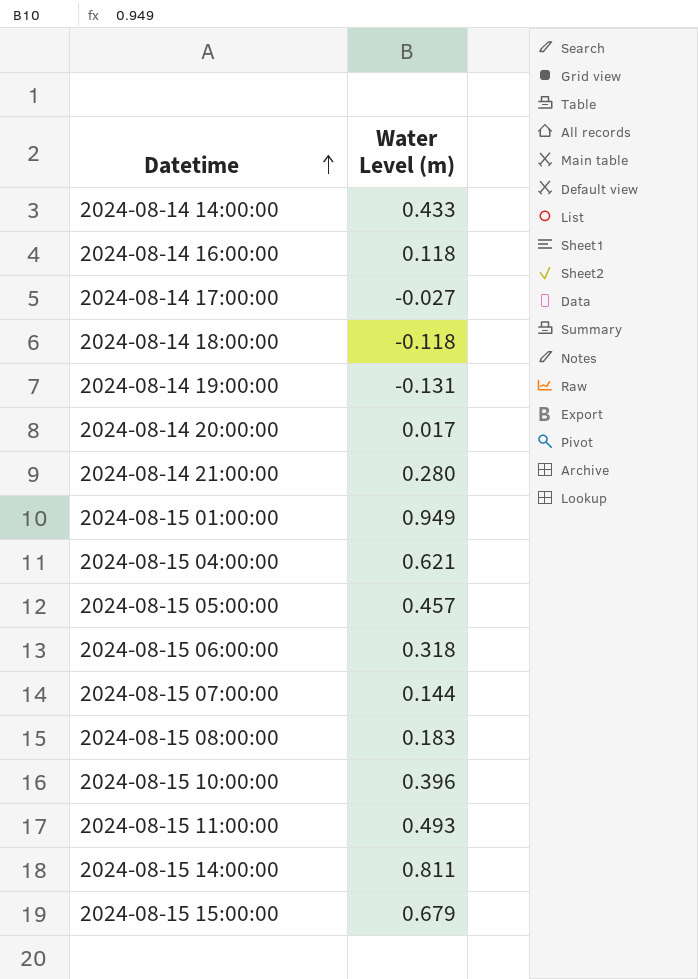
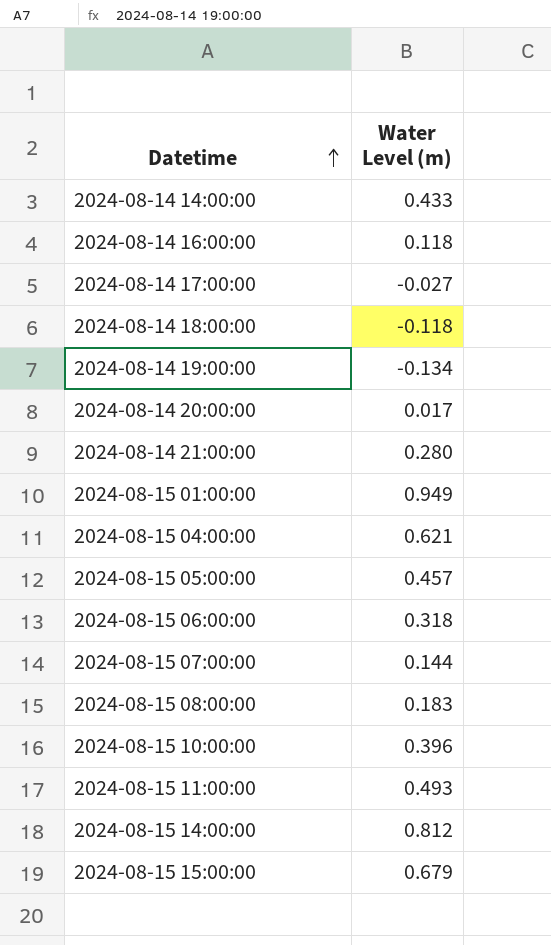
2024-08-14 19:00:00 | Water Level (m): -0.131 -> -0.134
2024-08-15 14:00:00 | Water Level (m): 0.811 -> 0.812

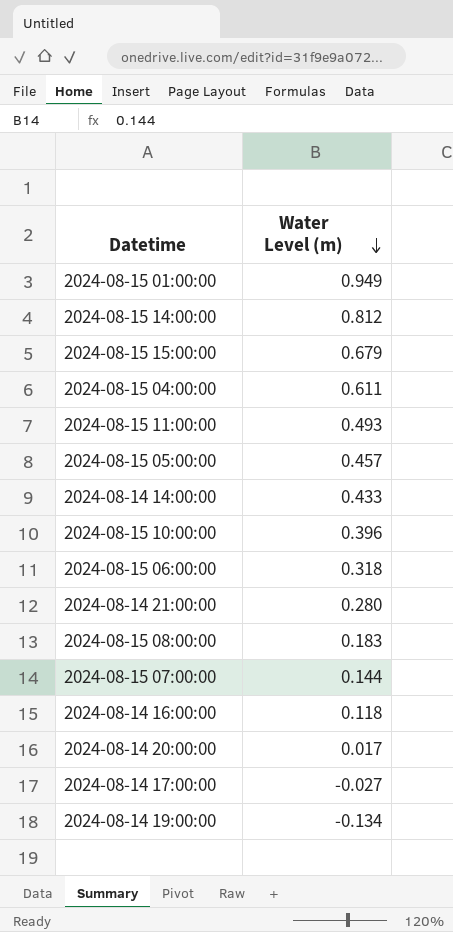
row order: Datetime ascending -> Water Level (m) descending
row 2024-08-14 18:00:00: -0.118 -> none
2024-08-15 04:00:00 | Water Level (m): 0.621 -> 0.611

